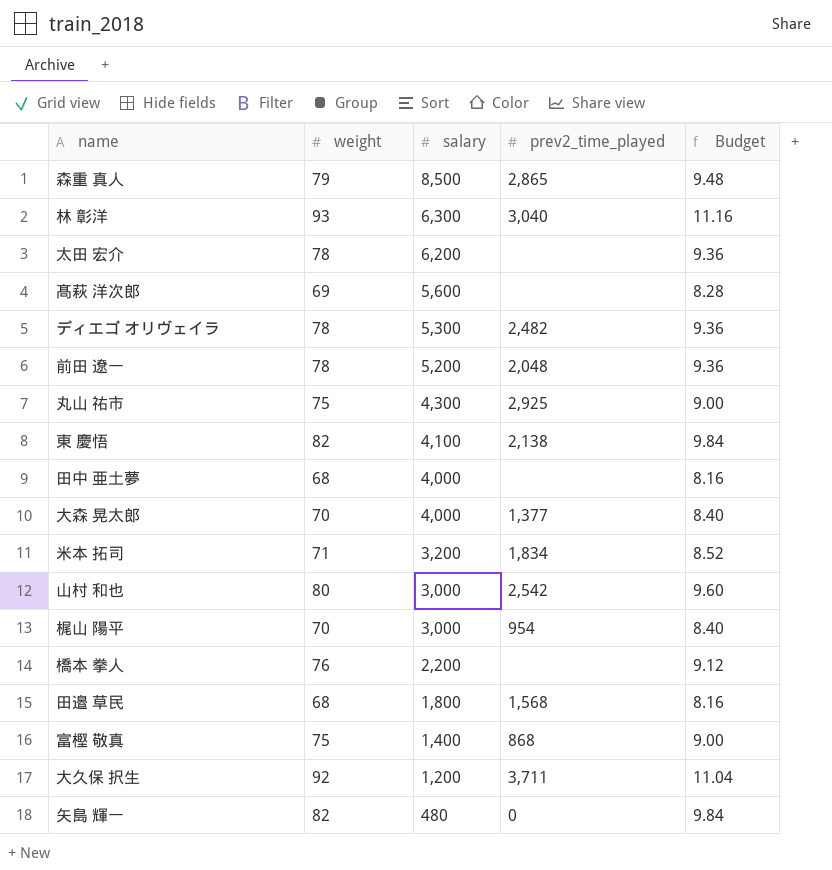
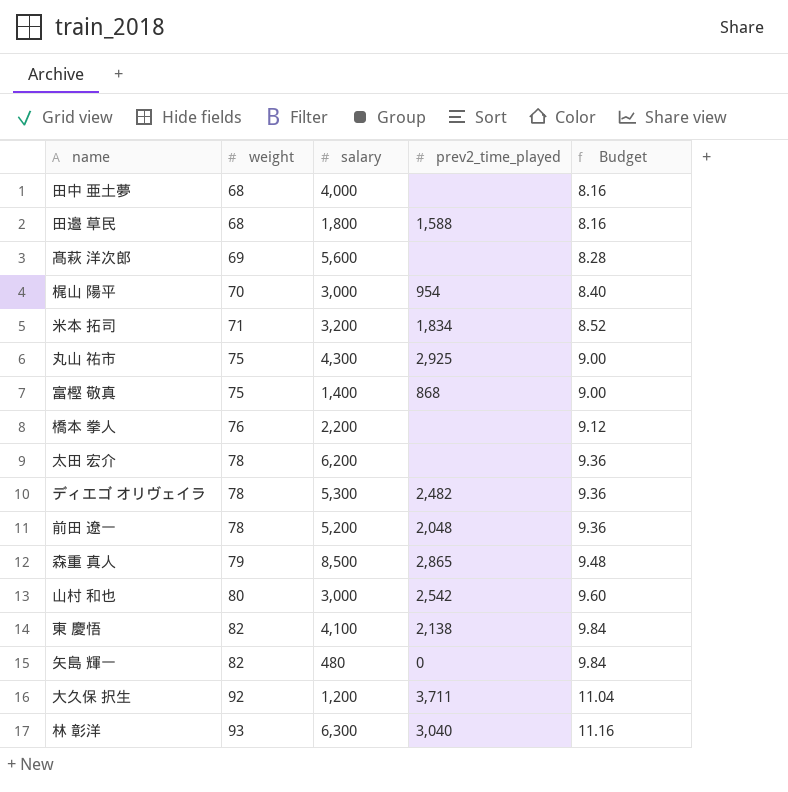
row order: salary descending -> weight ascending
row 大森 晃太郎: 70 | 4,000 | 1,377 | 8.40 -> none
田邉 草民 | prev2_time_played: 1,568 -> 1,588

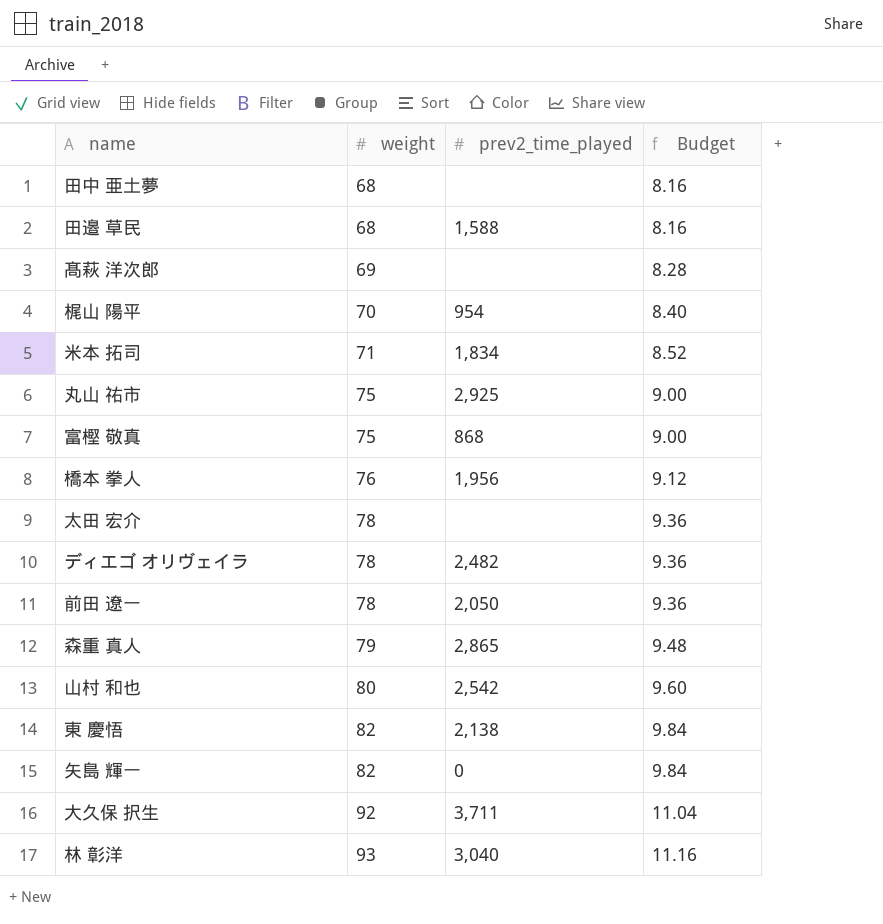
column salary | position: 3 -> none
橋本 拳人 | prev2_time_played: none -> 1,956
前田 遼一 | prev2_time_played: 2,048 -> 2,050

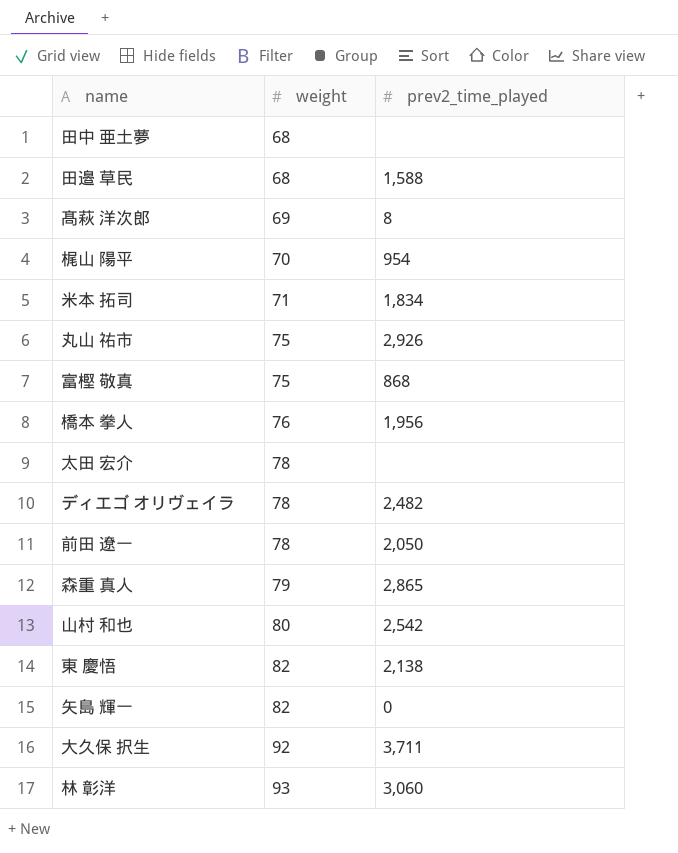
column Budget | formula: [weight] * 0.12 -> none
髙萩 洋次郎 | prev2_time_played: none -> 8
丸山 祐市 | prev2_time_played: 2,925 -> 2,926
林 彰洋 | prev2_time_played: 3,040 -> 3,060

